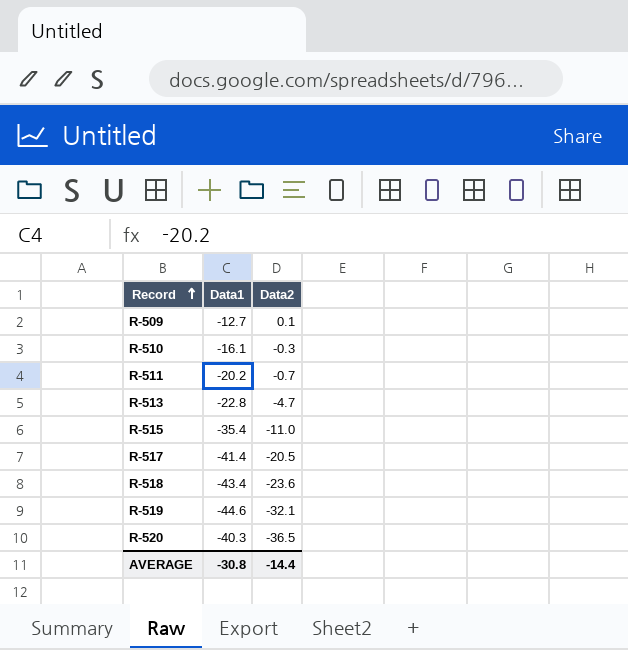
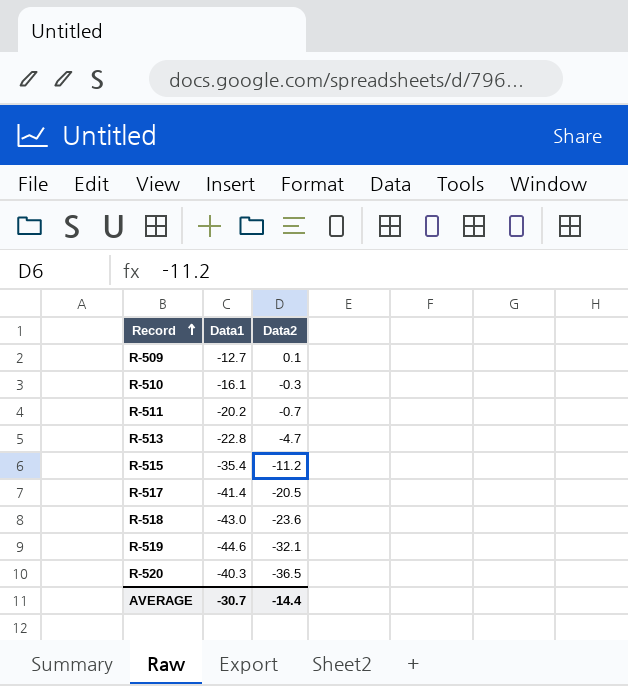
R-515 | Data2: -11.0 -> -11.2
R-518 | Data1: -43.4 -> -43.0
AVERAGE | Data1: -30.8 -> -30.7

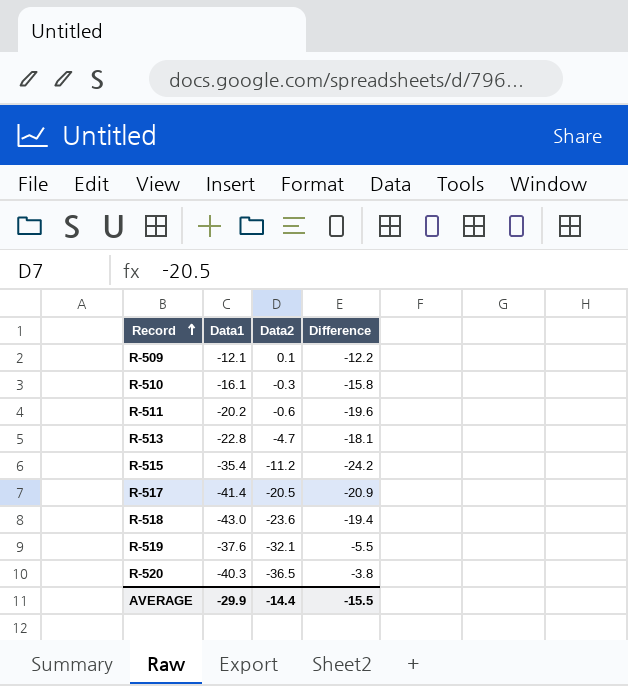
column Difference | formula: none -> [Data1] - [Data2]
R-509 | Data1: -12.7 -> -12.1
R-511 | Data2: -0.7 -> -0.6
R-519 | Data1: -44.6 -> -37.6
AVERAGE | Data1: -30.7 -> -29.9

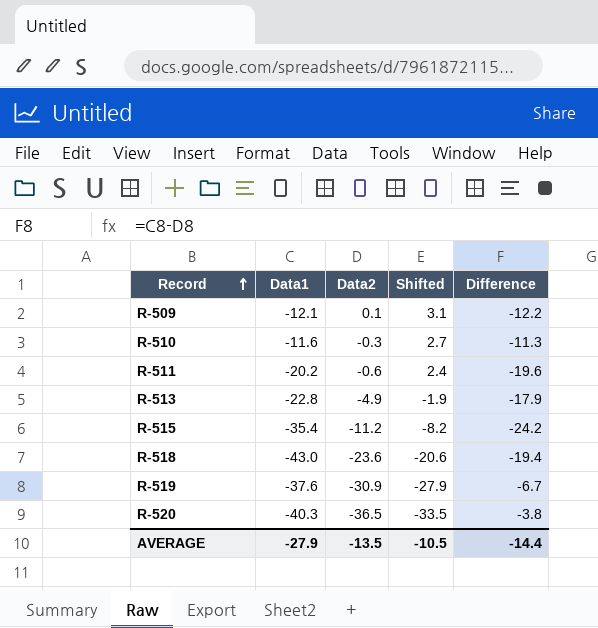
column Shifted | formula: none -> [Data2] + 3
row R-517: -41.4 | -20.5 | -20.9 -> none
R-510 | Data1: -16.1 -> -11.6
R-510 | Difference: -15.8 -> -11.3
R-513 | Data2: -4.7 -> -4.9
R-513 | Difference: -18.1 -> -17.9
R-519 | Data2: -32.1 -> -30.9
R-519 | Difference: -5.5 -> -6.7
AVERAGE | Data1: -29.9 -> -27.9
AVERAGE | Data2: -14.4 -> -13.5
AVERAGE | Difference: -15.5 -> -14.4

